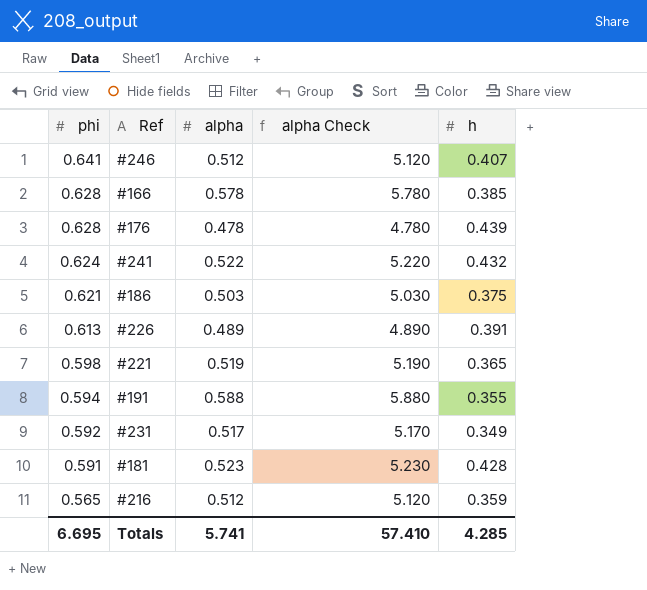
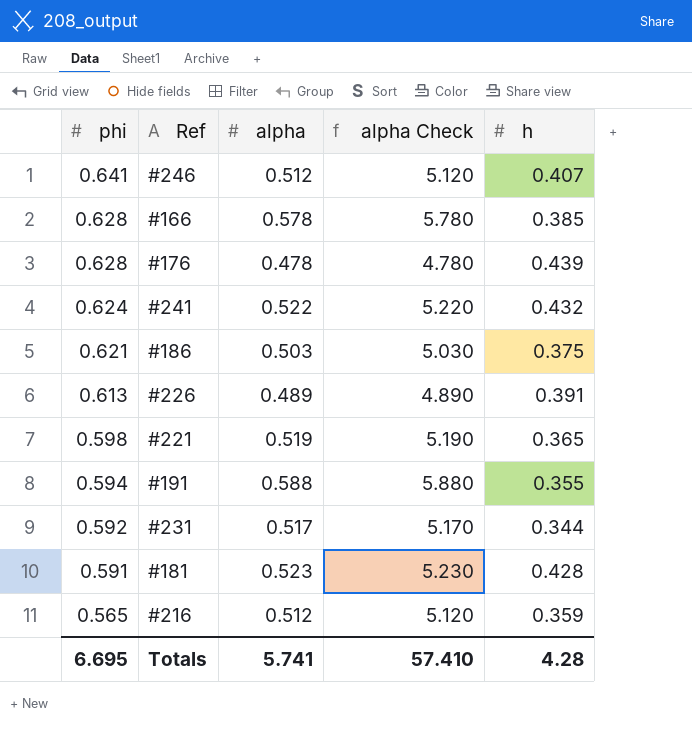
#231 | h: 0.349 -> 0.344
Totals | h: 4.285 -> 4.28

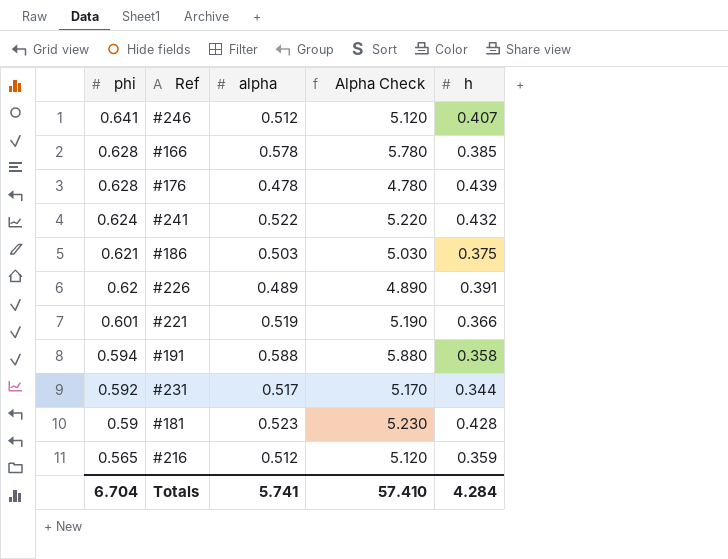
column name: alpha Check -> Alpha Check
#226 | phi: 0.613 -> 0.62
#221 | phi: 0.598 -> 0.601
#221 | h: 0.365 -> 0.366
#191 | h: 0.355 -> 0.358
#181 | phi: 0.591 -> 0.59
Totals | phi: 6.695 -> 6.704
Totals | h: 4.28 -> 4.284

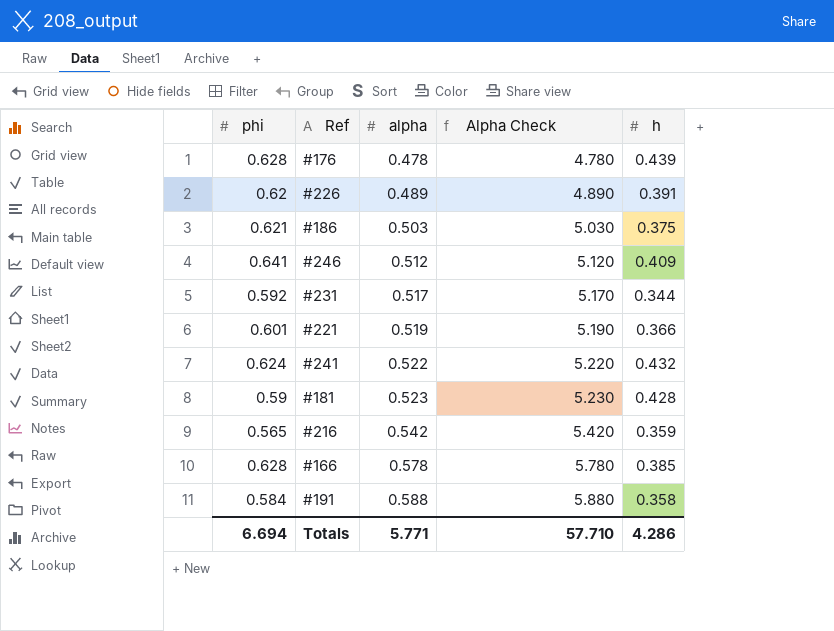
row order: phi descending -> alpha ascending
#246 | h: 0.407 -> 0.409
#216 | alpha: 0.512 -> 0.542
#216 | Alpha Check: 5.120 -> 5.420
#191 | phi: 0.594 -> 0.584
Totals | phi: 6.704 -> 6.694
Totals | alpha: 5.741 -> 5.771
Totals | Alpha Check: 57.410 -> 57.710
Totals | h: 4.284 -> 4.286

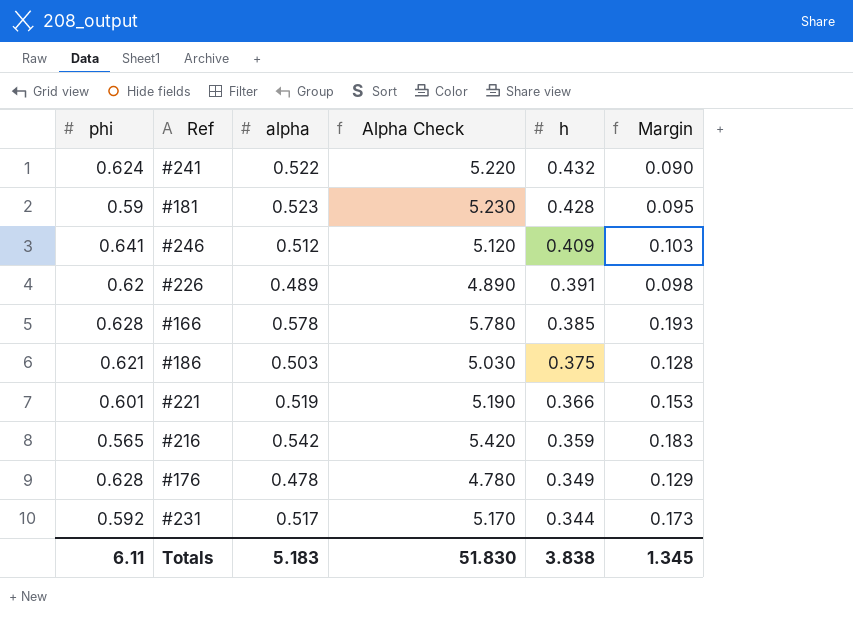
row order: alpha ascending -> h descending
column Margin | formula: none -> [alpha] - [h]
row #191: 0.584 | 0.588 | 5.880 | 0.358 -> none
#176 | h: 0.439 -> 0.349
Totals | phi: 6.694 -> 6.11
Totals | alpha: 5.771 -> 5.183
Totals | Alpha Check: 57.710 -> 51.830
Totals | h: 4.286 -> 3.838

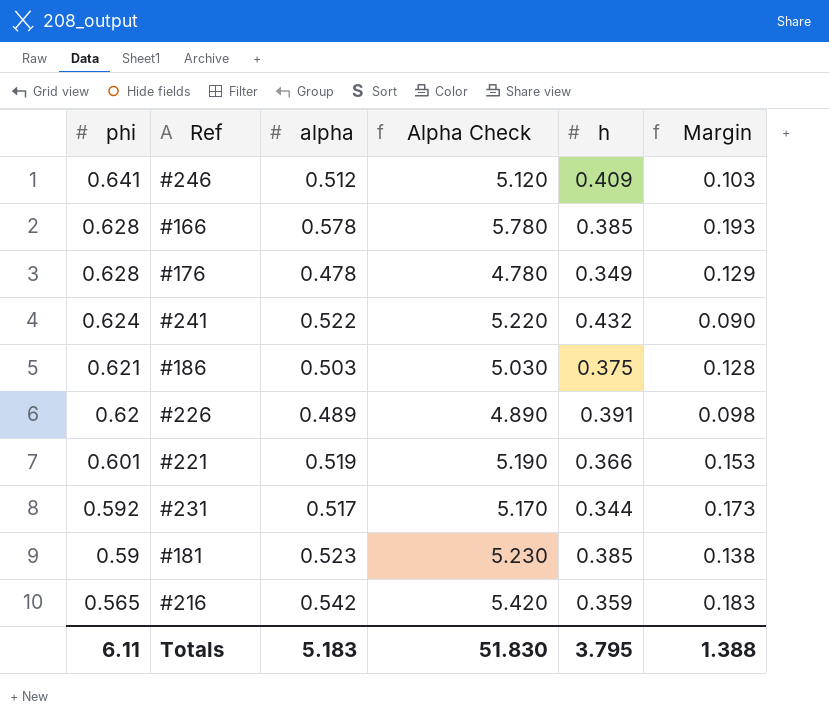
row order: h descending -> phi descending
#181 | h: 0.428 -> 0.385
#181 | Margin: 0.095 -> 0.138
Totals | h: 3.838 -> 3.795
Totals | Margin: 1.345 -> 1.388

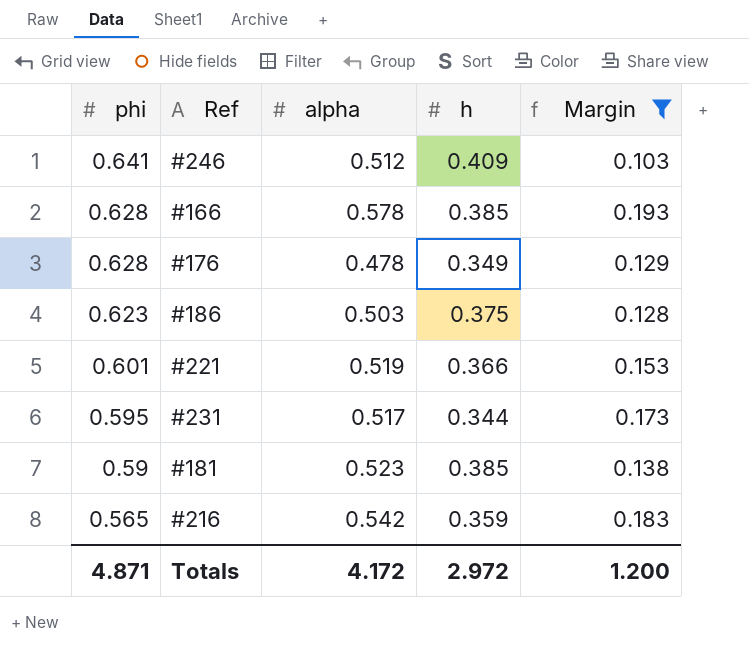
filter: none -> Margin >= 0.103
column Alpha Check | formula: [alpha] * 10 -> none
#186 | phi: 0.621 -> 0.623
#231 | phi: 0.592 -> 0.595
Totals | phi: 6.11 -> 4.871
Totals | alpha: 5.183 -> 4.172
Totals | h: 3.795 -> 2.972
Totals | Margin: 1.388 -> 1.200

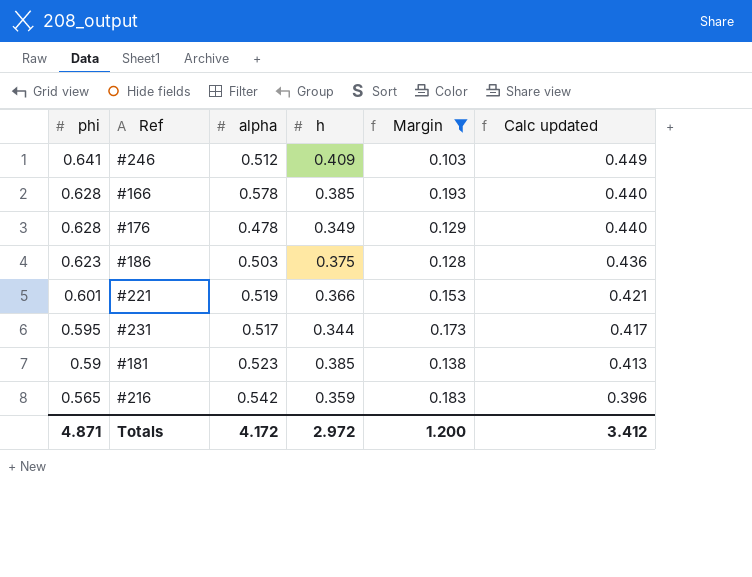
column Calc updated | formula: none -> [phi] * 0.7

